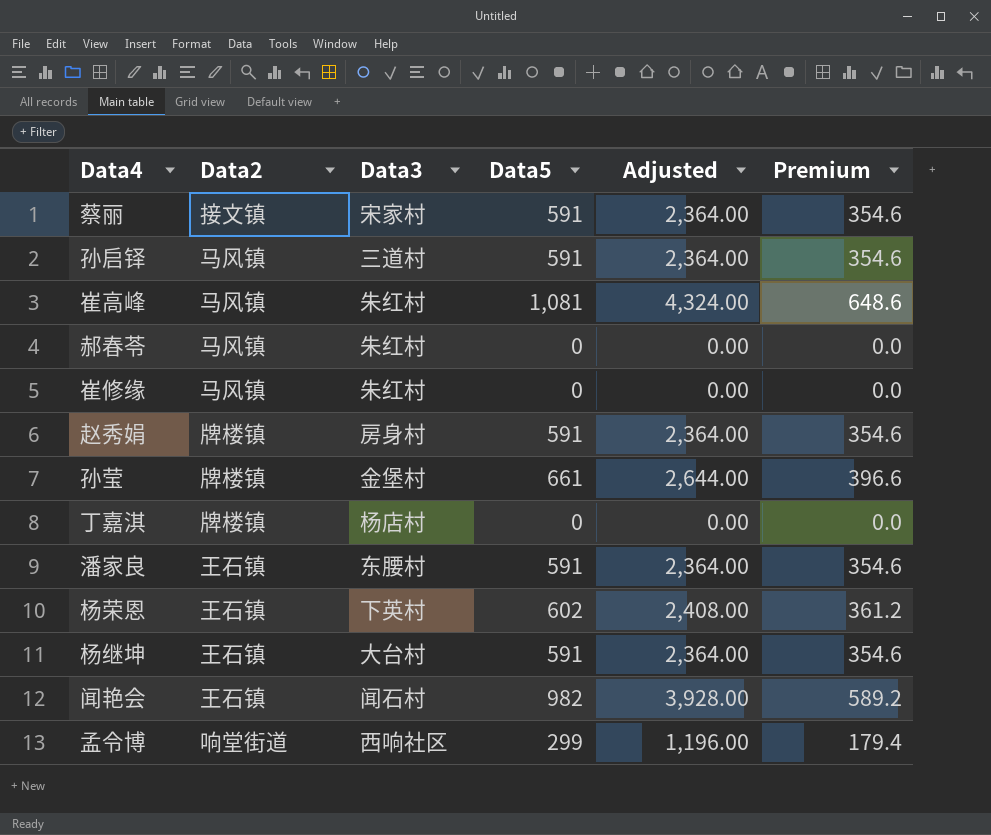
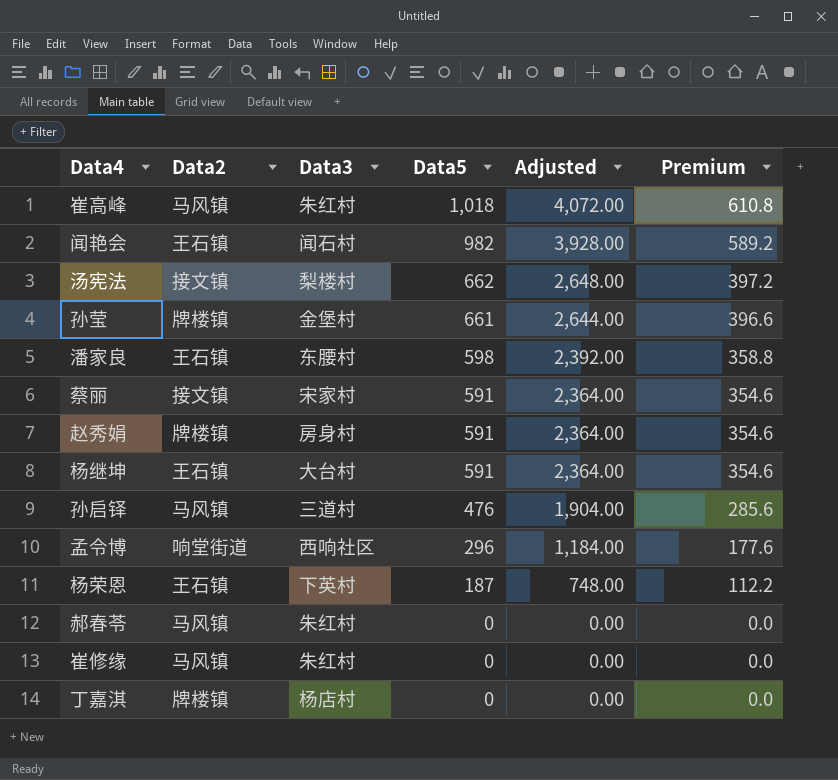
row order: none -> Data5 descending
崔高峰 | Data5: 1,081 -> 1,018
崔高峰 | Adjusted: 4,324.00 -> 4,072.00
崔高峰 | Premium: 648.6 -> 610.8
row 汤宪法: none -> 接文镇 | 梨楼村 | 662 | 2,648.00 | 397.2
潘家良 | Data5: 591 -> 598
潘家良 | Adjusted: 2,364.00 -> 2,392.00
潘家良 | Premium: 354.6 -> 358.8
孙启铎 | Data5: 591 -> 476
孙启铎 | Adjusted: 2,364.00 -> 1,904.00
孙启铎 | Premium: 354.6 -> 285.6
孟令博 | Data5: 299 -> 296
孟令博 | Adjusted: 1,196.00 -> 1,184.00
孟令博 | Premium: 179.4 -> 177.6
杨荣恩 | Data5: 602 -> 187
杨荣恩 | Adjusted: 2,408.00 -> 748.00
杨荣恩 | Premium: 361.2 -> 112.2

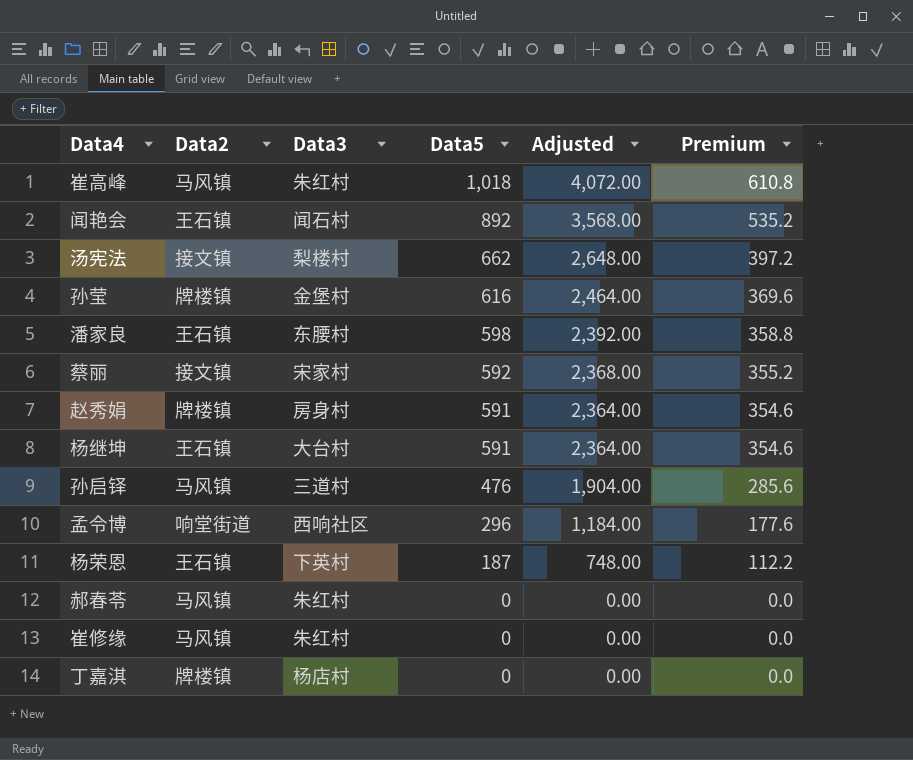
闻艳会 | Data5: 982 -> 892
闻艳会 | Adjusted: 3,928.00 -> 3,568.00
闻艳会 | Premium: 589.2 -> 535.2
孙莹 | Data5: 661 -> 616
孙莹 | Adjusted: 2,644.00 -> 2,464.00
孙莹 | Premium: 396.6 -> 369.6
蔡丽 | Data5: 591 -> 592
蔡丽 | Adjusted: 2,364.00 -> 2,368.00
蔡丽 | Premium: 354.6 -> 355.2

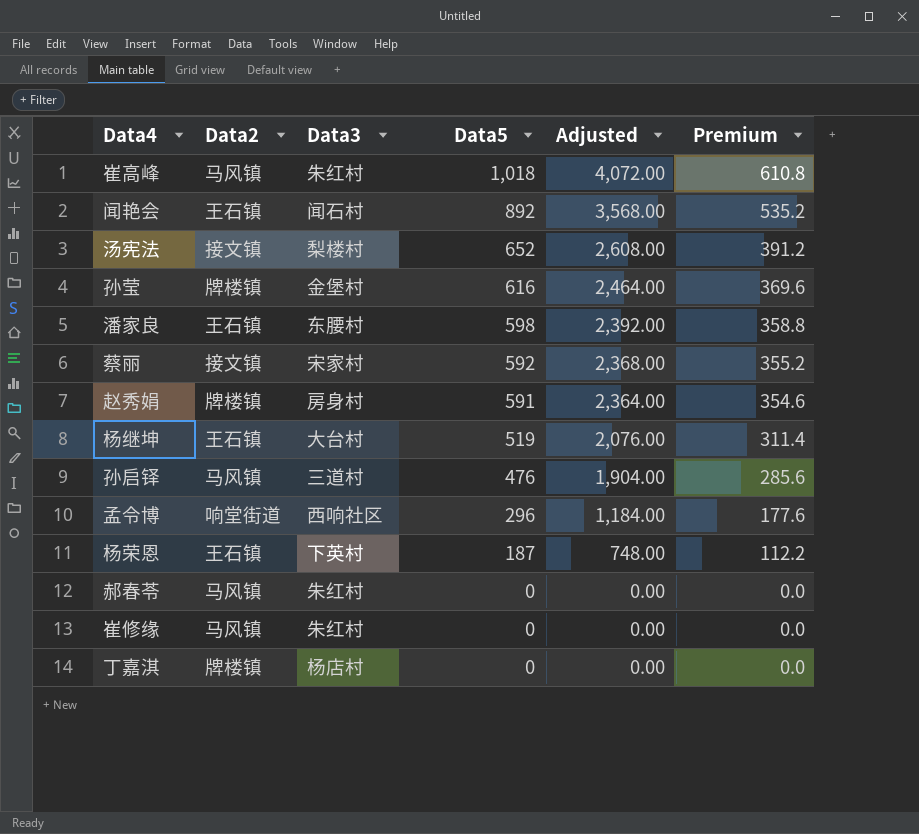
汤宪法 | Data5: 662 -> 652
汤宪法 | Adjusted: 2,648.00 -> 2,608.00
汤宪法 | Premium: 397.2 -> 391.2
杨继坤 | Data5: 591 -> 519
杨继坤 | Adjusted: 2,364.00 -> 2,076.00
杨继坤 | Premium: 354.6 -> 311.4

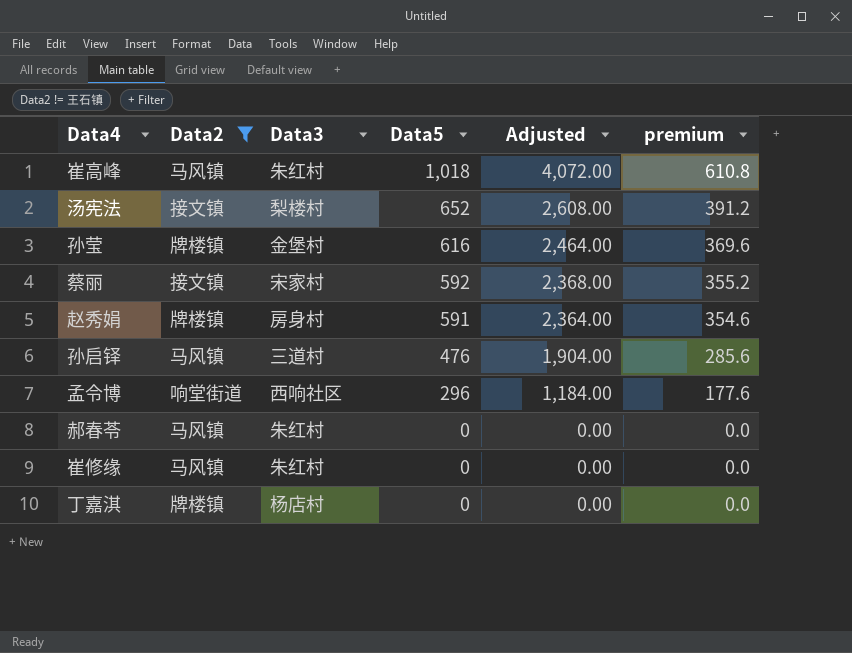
filter: none -> Data2 != 王石镇
column name: Premium -> premium

